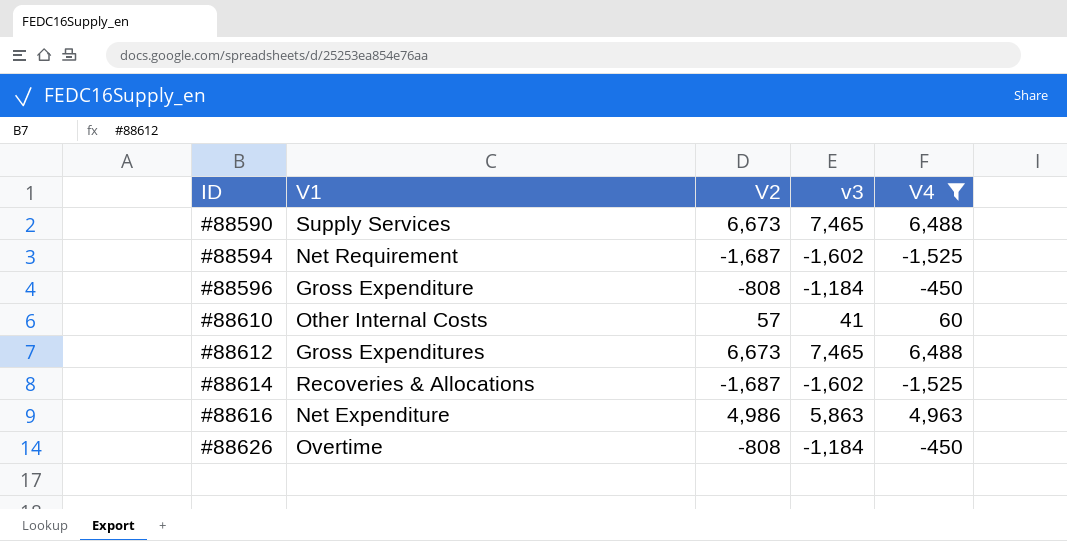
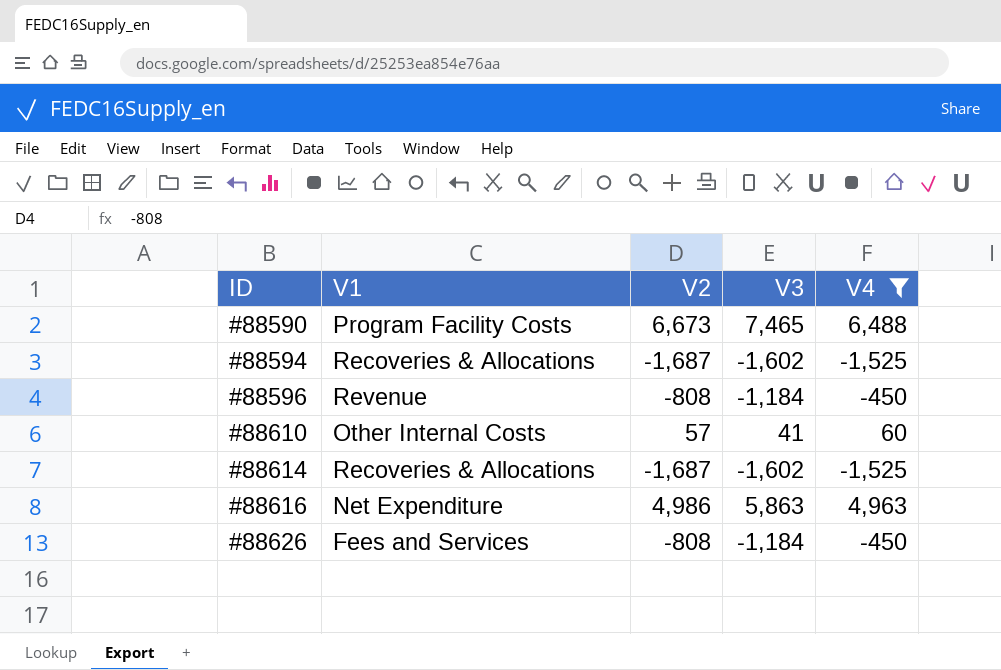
column name: v3 -> V3
row #88612: Gross Expenditures | 6,673 | 7,465 | 6,488 -> none
#88590 | V1: Supply Services -> Program Facility Costs
#88594 | V1: Net Requirement -> Recoveries & Allocations
#88596 | V1: Gross Expenditure -> Revenue
#88626 | V1: Overtime -> Fees and Services

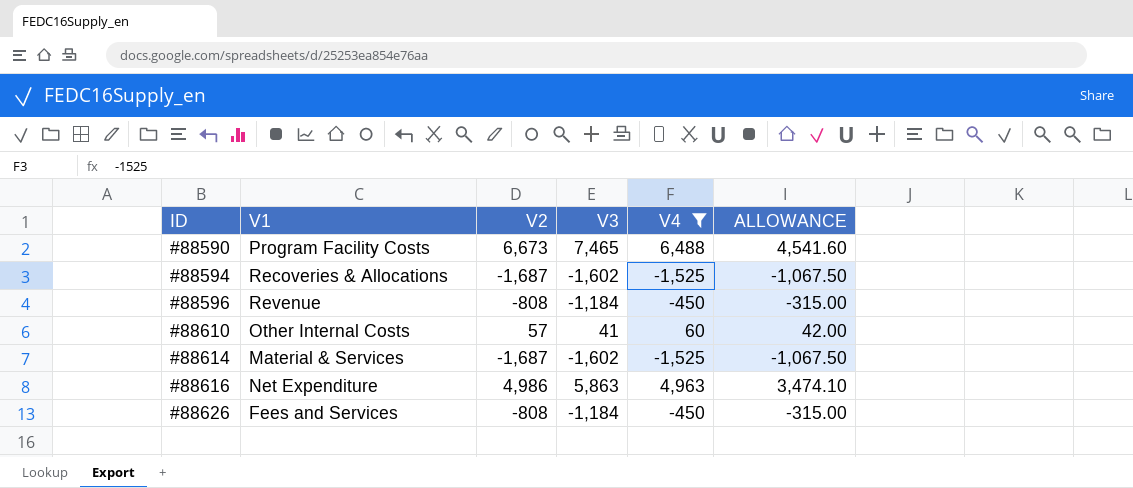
column ALLOWANCE | formula: none -> [V4] * 0.7
#88614 | V1: Recoveries & Allocations -> Material & Services

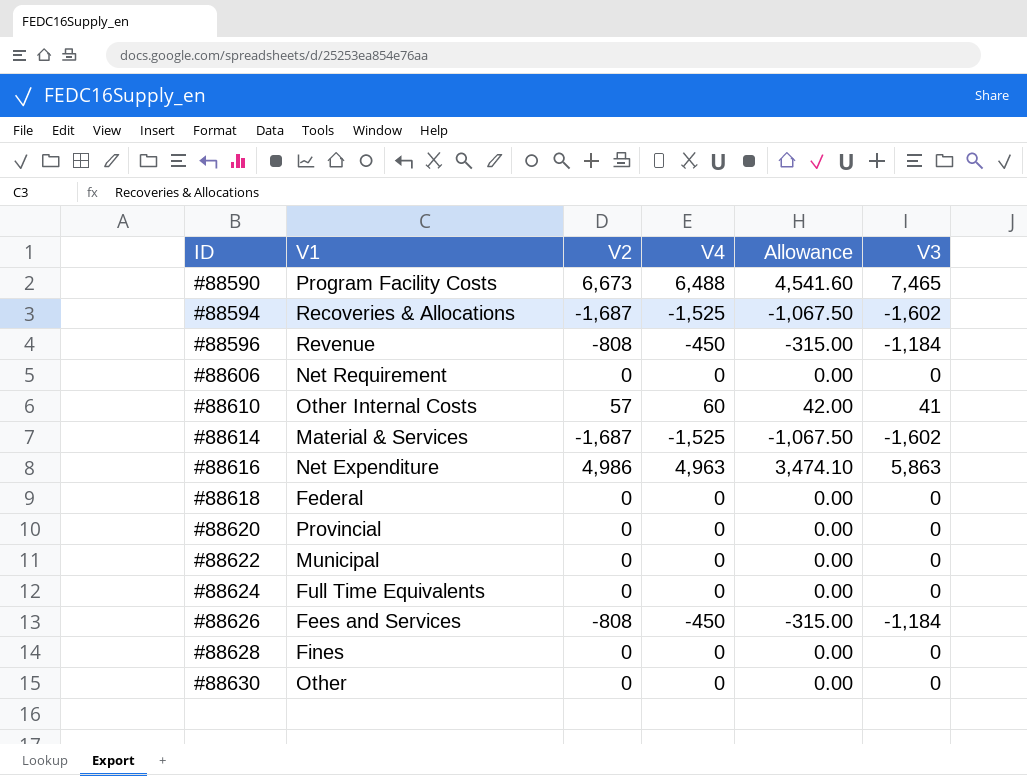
filter: V4 != 0 -> none
column name: ALLOWANCE -> Allowance
column V3 | position: 4 -> 6

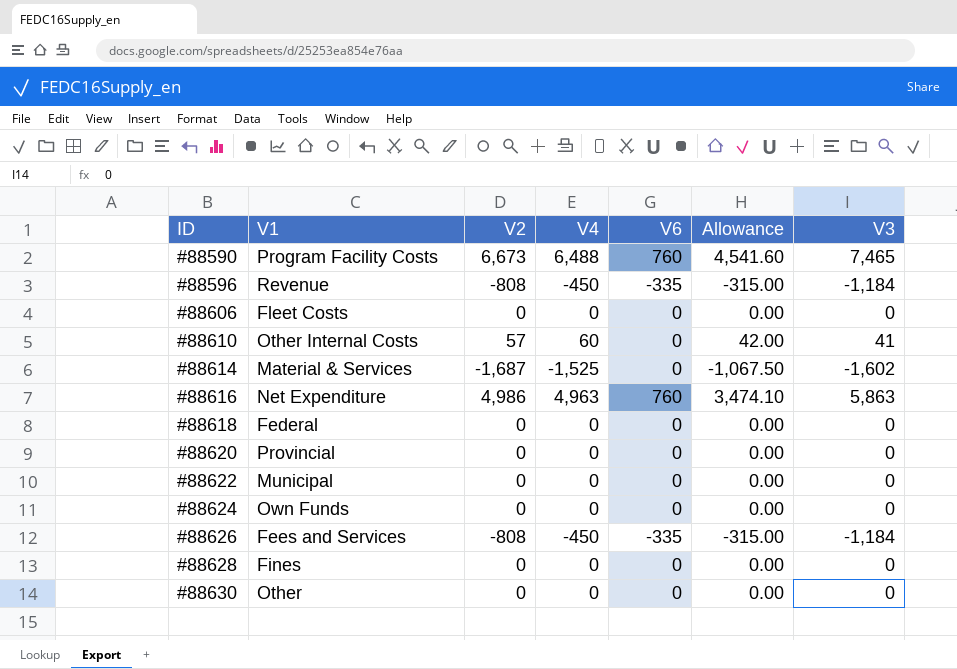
column V6 | position: none -> 5
row #88594: Recoveries & Allocations | -1,687 | -1,525 | -1,067.50 | -1,602 -> none
#88606 | V1: Net Requirement -> Fleet Costs
#88624 | V1: Full Time Equivalents -> Own Funds

